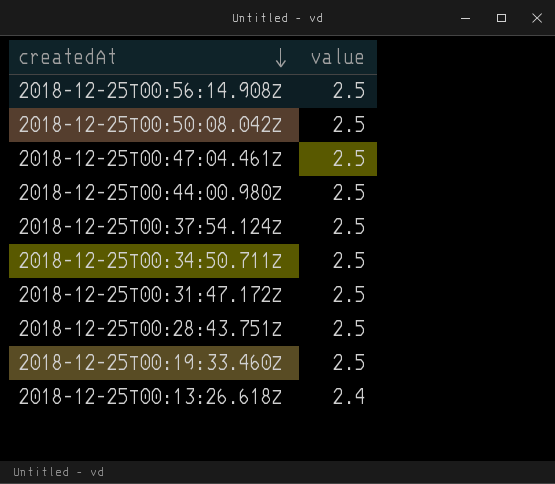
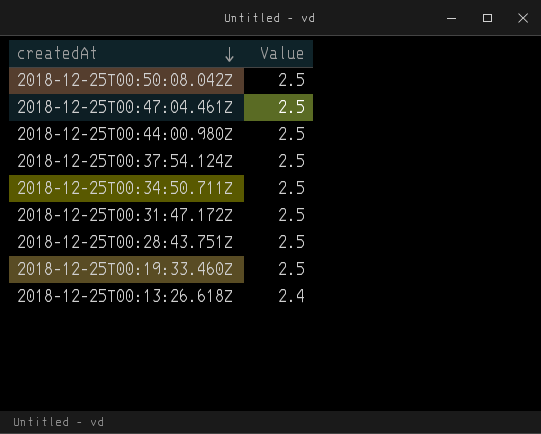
column name: value -> Value
row 2018-12-25T00:56:14.908Z: 2.5 -> none

